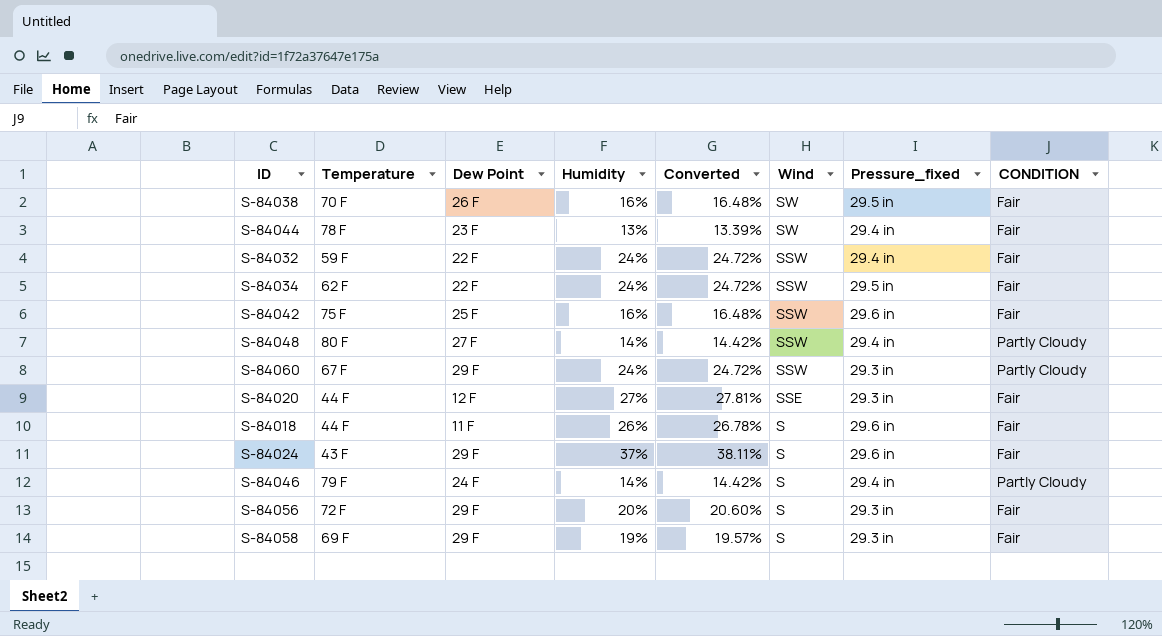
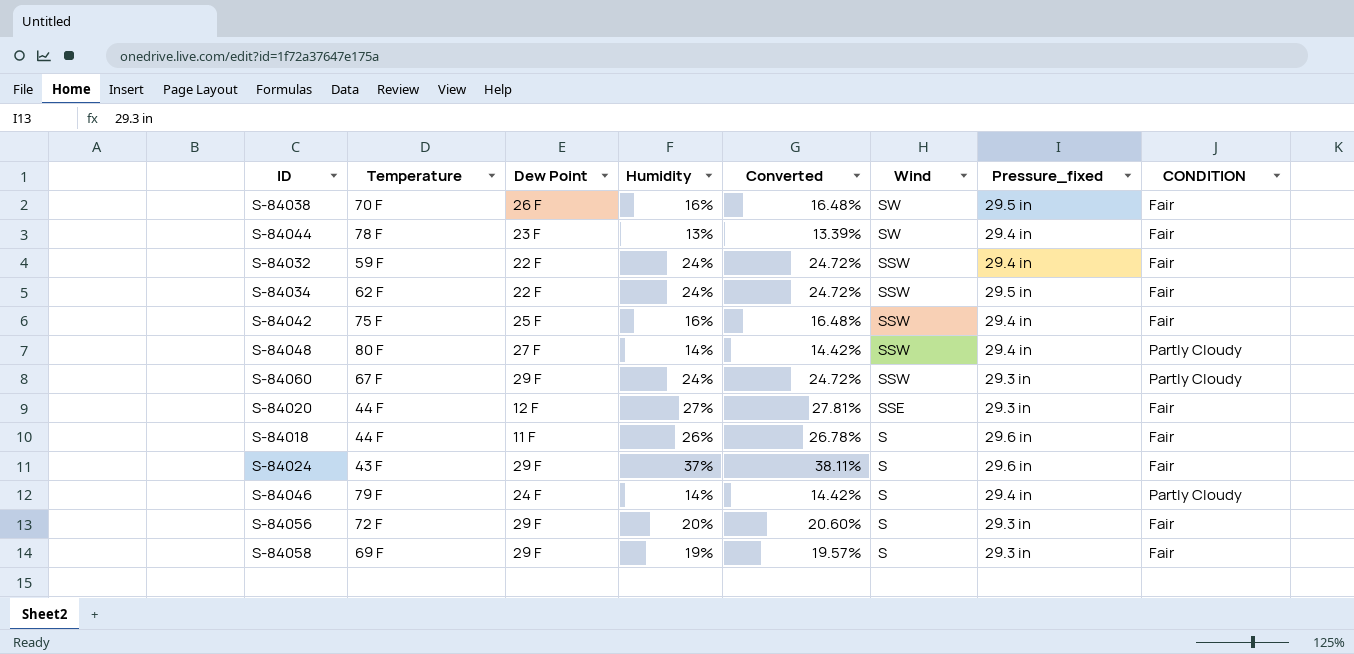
S-84042 | Pressure_fixed: 29.6 in -> 29.4 in

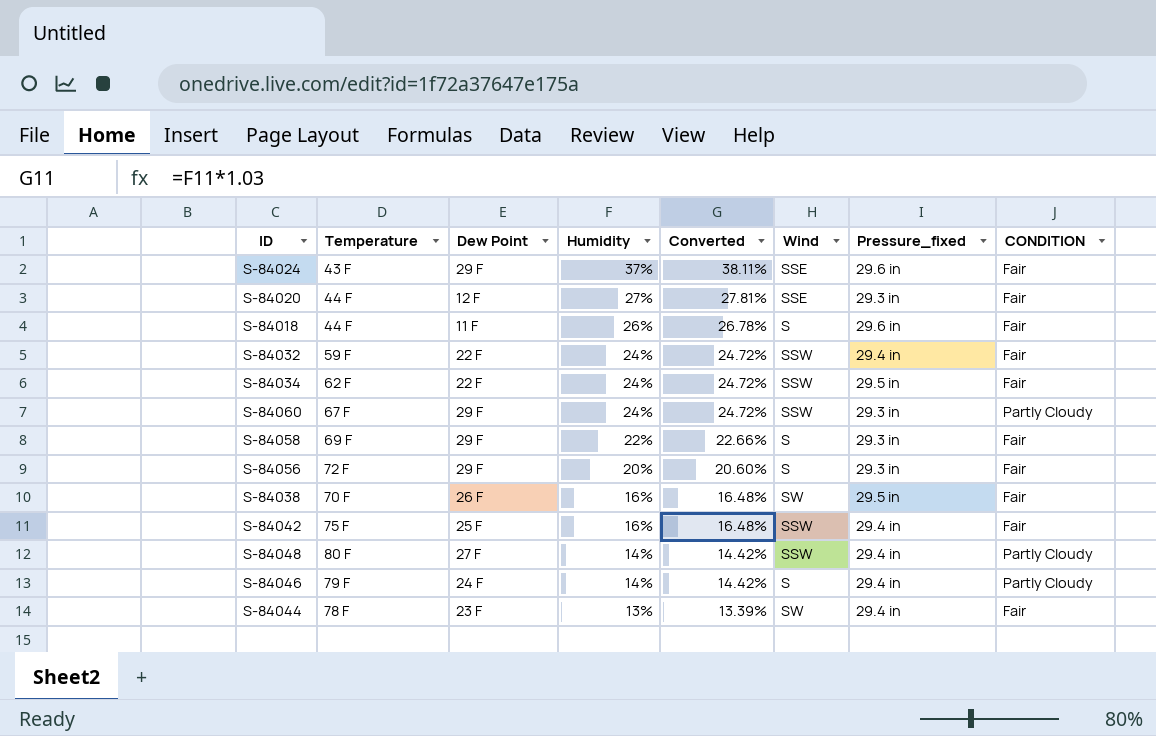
row order: Wind descending -> Humidity descending
S-84024 | Wind: S -> SSE
S-84058 | Humidity: 19% -> 22%
S-84058 | Converted: 19.57% -> 22.66%

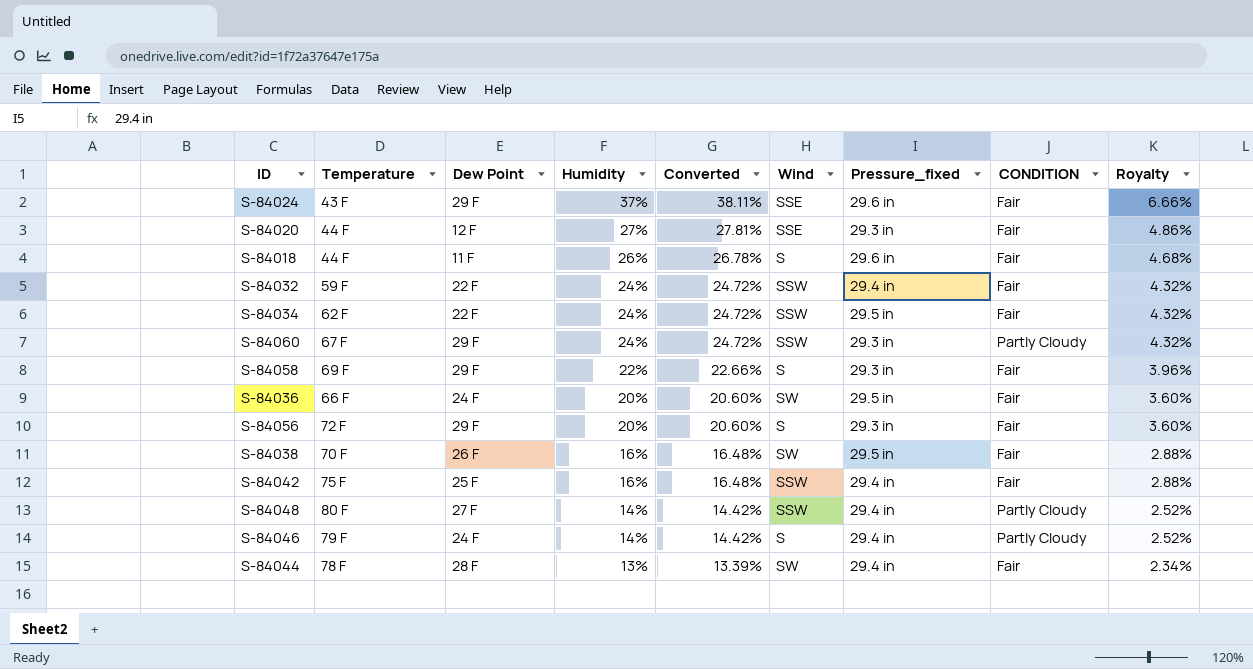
column Royalty | formula: none -> [Humidity] * 0.18
row S-84036: none -> 66 F | 24 F | 20% | 20.60% | SW | 29.5 in | Fair | 3.60%
S-84044 | Dew Point: 23 F -> 28 F

